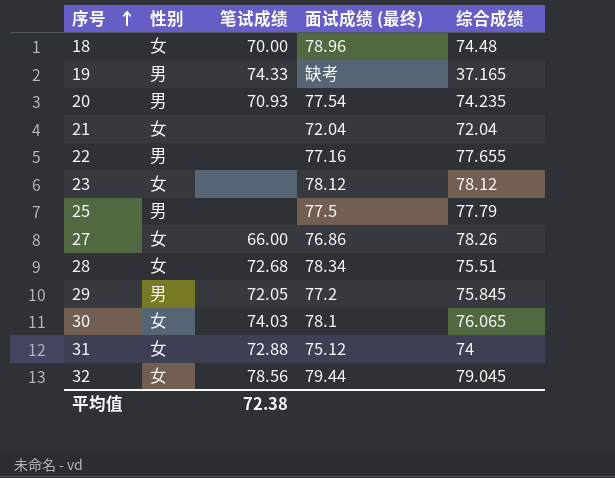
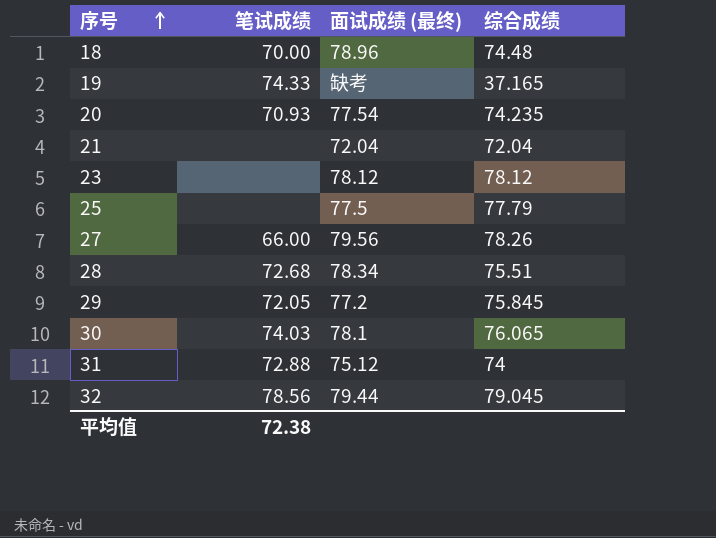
column 性别 | position: 2 -> none
row 22: 男 | none | 77.16 | 77.655 -> none
27 | 面试成绩 (最终): 76.86 -> 79.56

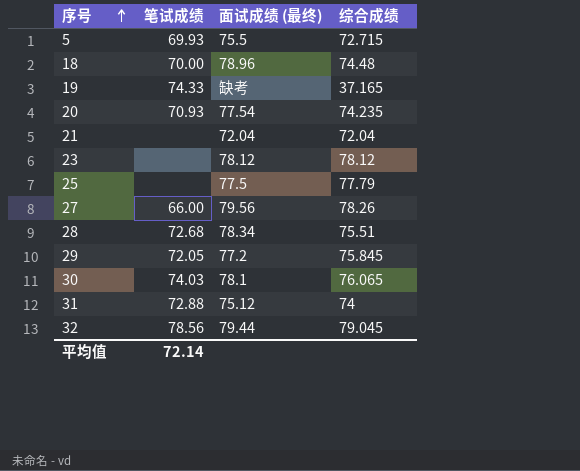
row 5: none -> 69.93 | 75.5 | 72.715
平均值 | 笔试成绩: 72.38 -> 72.14

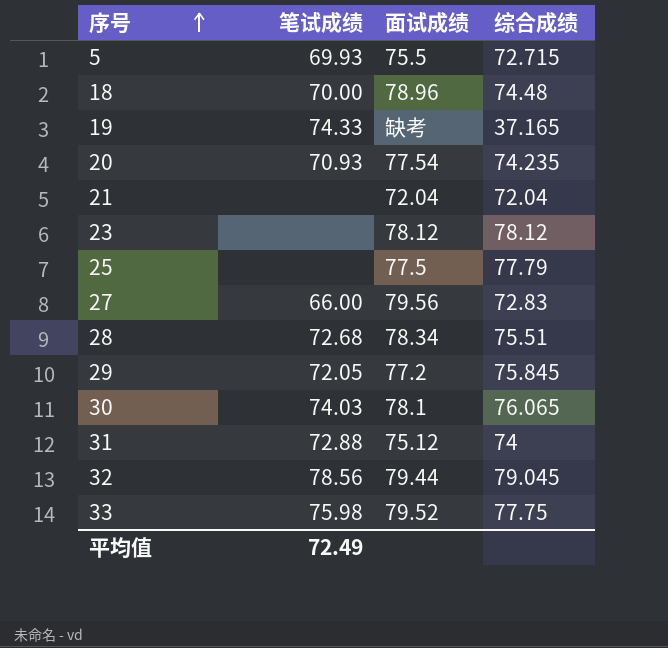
column name: 面试成绩 (最终) -> 面试成绩
27 | 综合成绩: 78.26 -> 72.83
row 33: none -> 75.98 | 79.52 | 77.75
平均值 | 笔试成绩: 72.14 -> 72.49

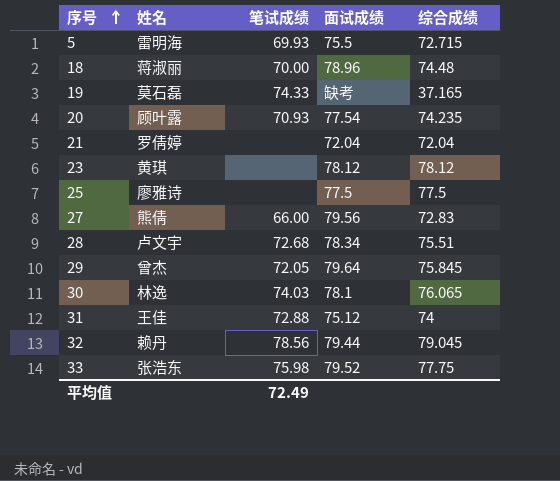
column 姓名 | position: none -> 2
25 | 综合成绩: 77.79 -> 77.5
29 | 面试成绩: 77.2 -> 79.64

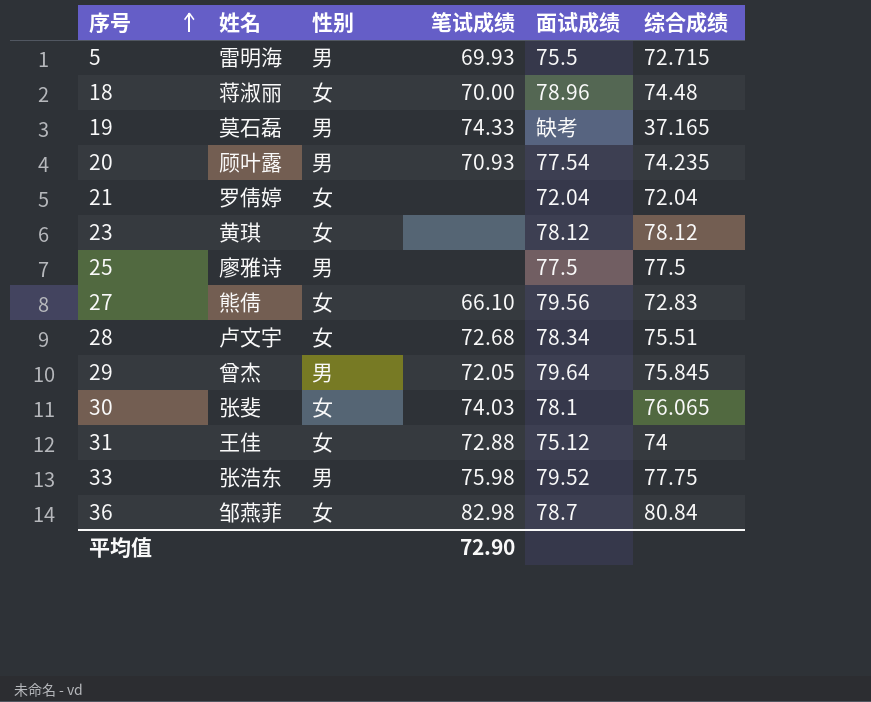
column 性别 | position: none -> 3
row 32: 赖丹 | 78.56 | 79.44 | 79.045 -> none
27 | 笔试成绩: 66.00 -> 66.10
30 | 姓名: 林逸 -> 张斐
row 36: none -> 邹燕菲 | 女 | 82.98 | 78.7 | 80.84
平均值 | 笔试成绩: 72.49 -> 72.90

